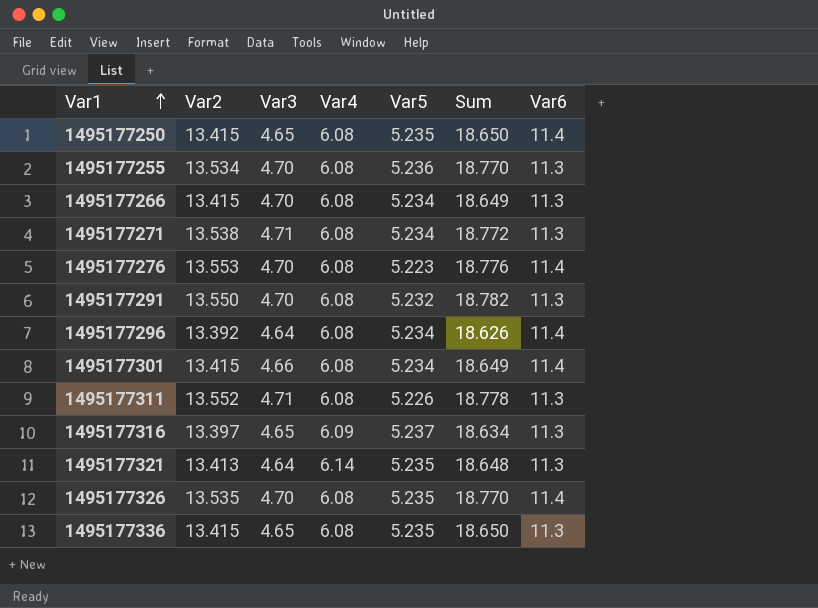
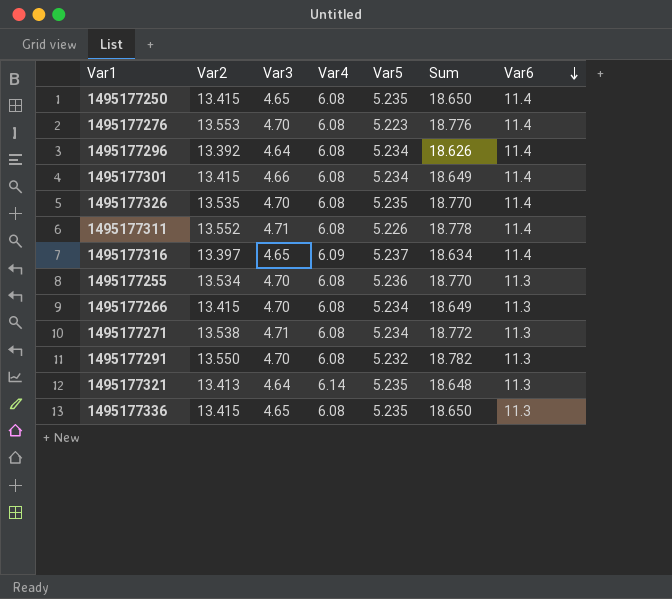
row order: Var1 ascending -> Var6 descending
1495177311 | Var6: 11.3 -> 11.4
1495177316 | Var6: 11.3 -> 11.4

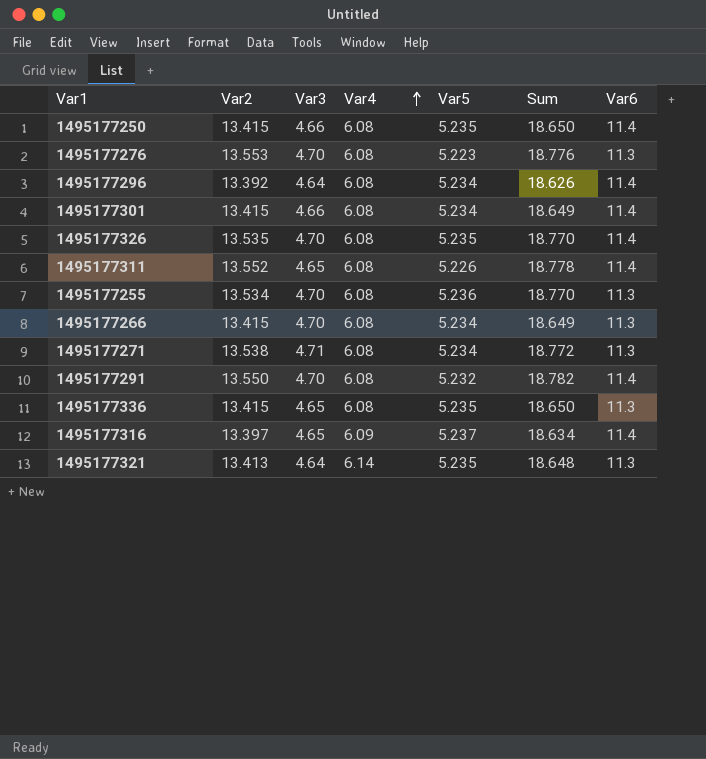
row order: Var6 descending -> Var4 ascending
1495177250 | Var3: 4.65 -> 4.66
1495177276 | Var6: 11.4 -> 11.3
1495177311 | Var3: 4.71 -> 4.65
1495177291 | Var6: 11.3 -> 11.4

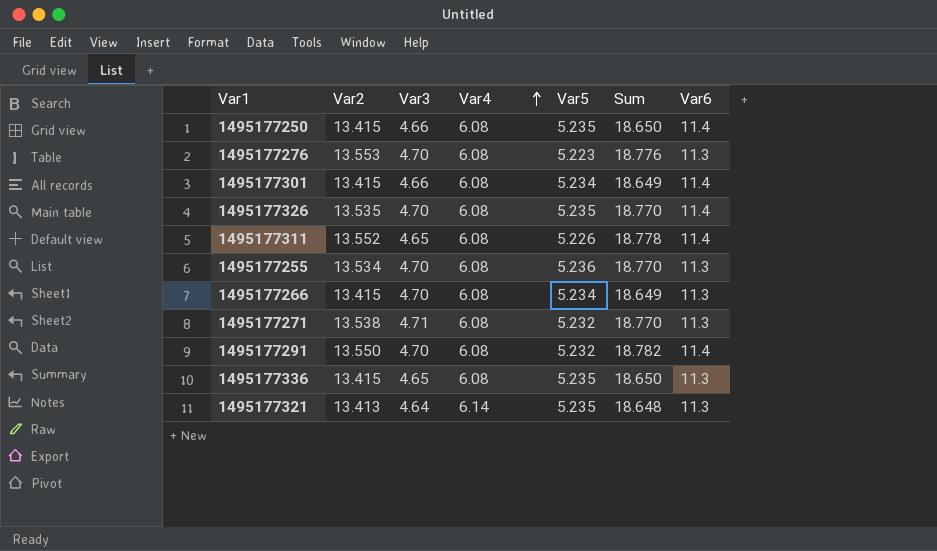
row 1495177296: 13.392 | 4.64 | 6.08 | 5.234 | 18.626 | 11.4 -> none
row 1495177316: 13.397 | 4.65 | 6.09 | 5.237 | 18.634 | 11.4 -> none
1495177271 | Var5: 5.234 -> 5.232
1495177271 | Sum: 18.772 -> 18.770

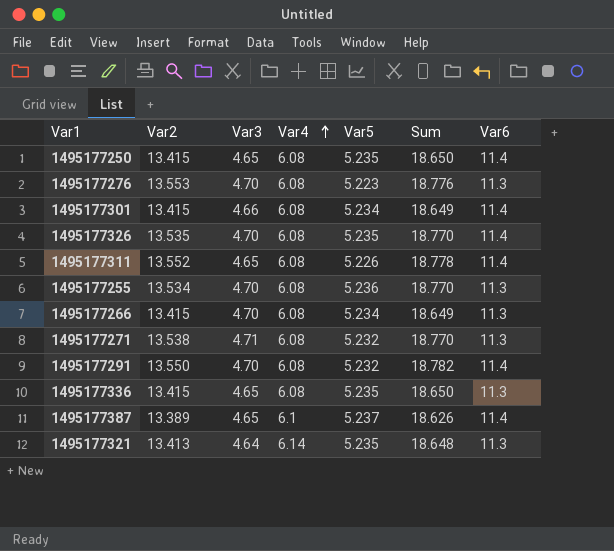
1495177250 | Var3: 4.66 -> 4.65
row 1495177387: none -> 13.389 | 4.65 | 6.1 | 5.237 | 18.626 | 11.4

